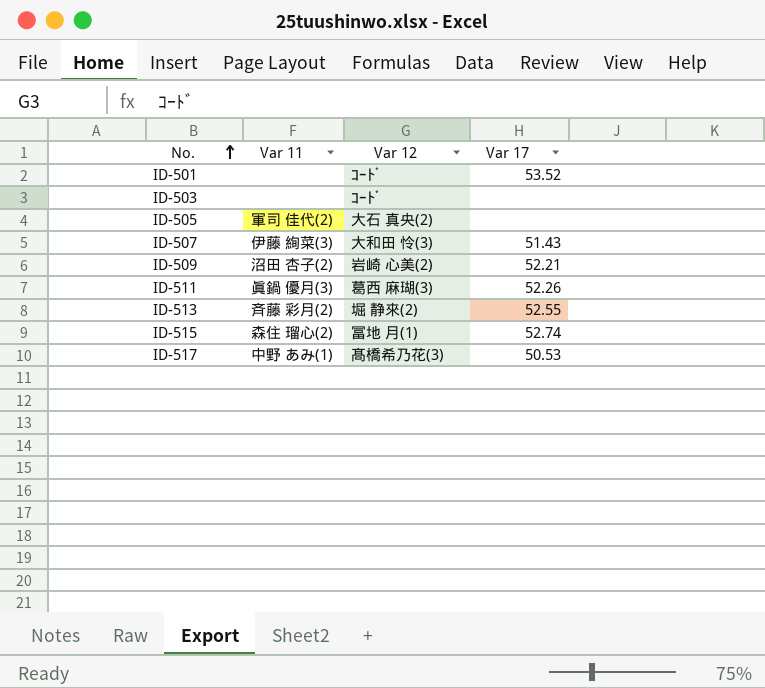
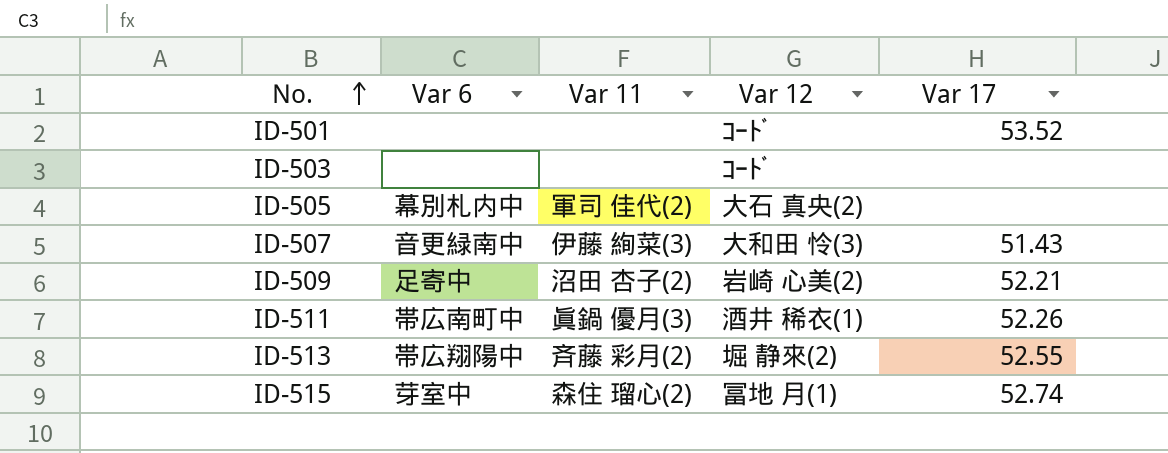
column Var 6 | position: none -> 2
row ID-517: 中野 あみ(1) | 髙橋希乃花(3) | 50.53 -> none
ID-511 | Var 12: 葛西 麻瑚(3) -> 酒井 稀衣(1)

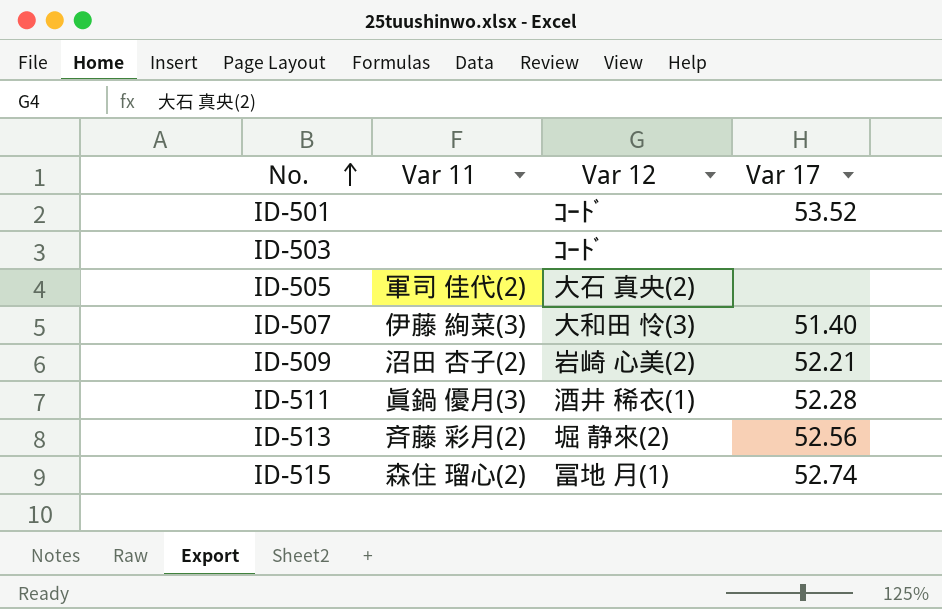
column Var 6 | position: 2 -> none
ID-507 | Var 17: 51.43 -> 51.40
ID-511 | Var 17: 52.26 -> 52.28
ID-513 | Var 17: 52.55 -> 52.56

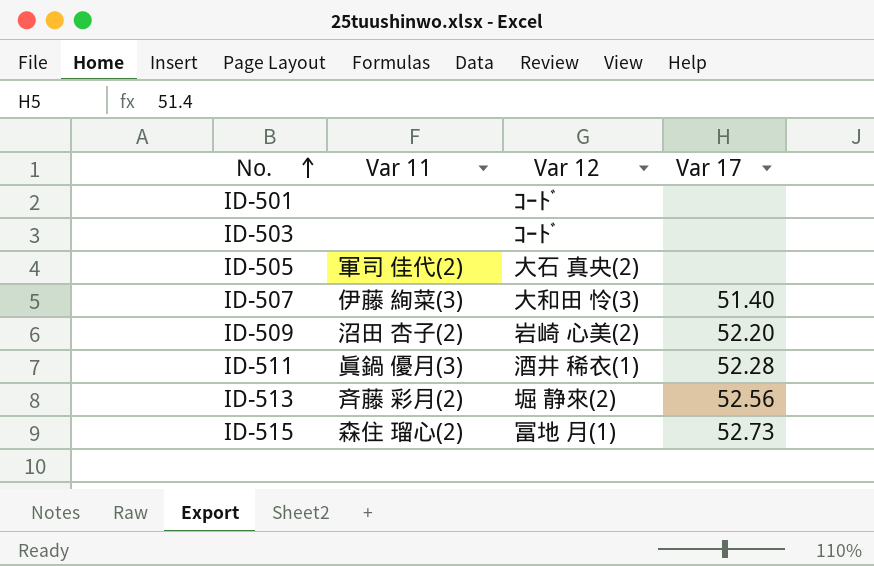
ID-501 | Var 17: 53.52 -> none
ID-509 | Var 17: 52.21 -> 52.20
ID-515 | Var 17: 52.74 -> 52.73

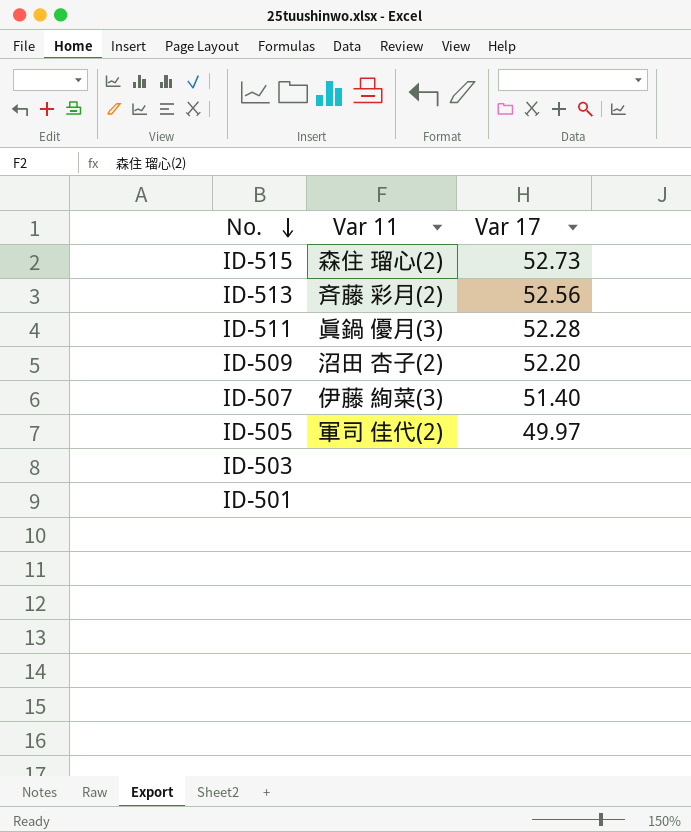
row order: No. ascending -> No. descending
column Var 12 | position: 3 -> none
ID-505 | Var 17: none -> 49.97

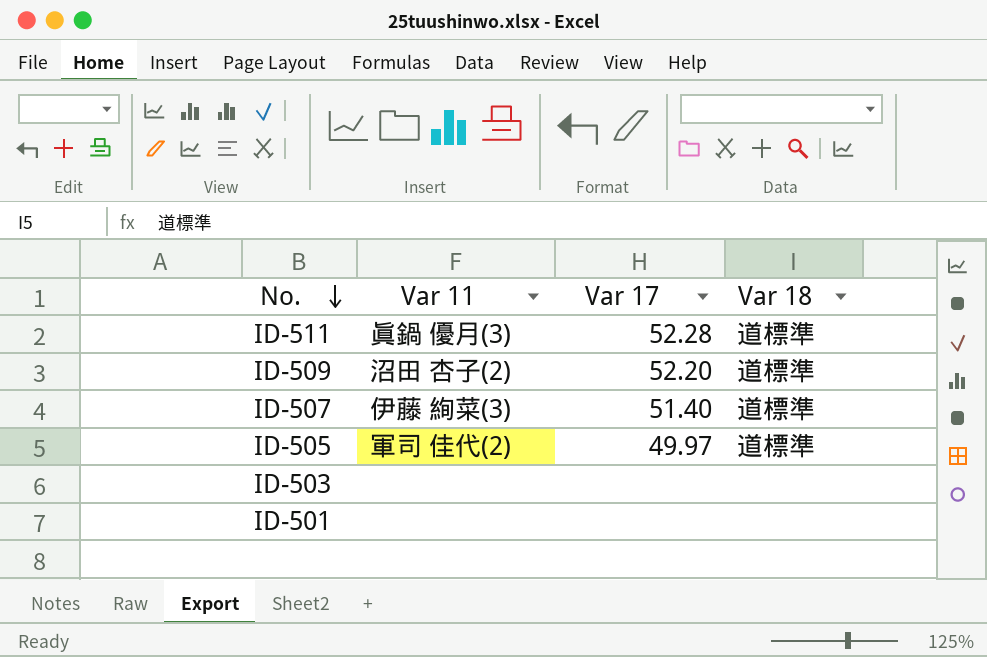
column Var 18 | position: none -> 4
row ID-515: 森住 瑠心(2) | 52.73 -> none
row ID-513: 斉藤 彩月(2) | 52.56 -> none

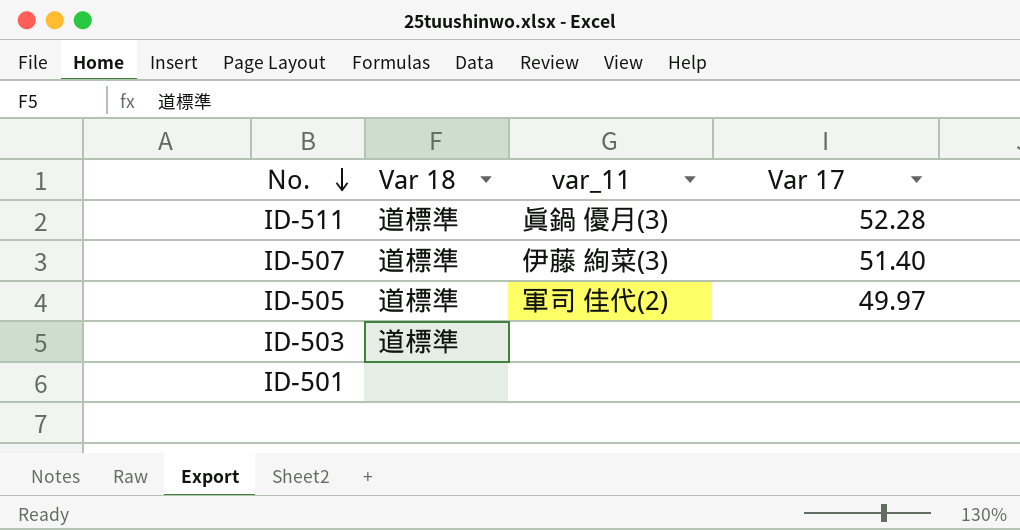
column Var 18 | position: 4 -> 2
column name: Var 11 -> var_11
row ID-509: 沼田 杏子(2) | 52.20 | 道標準 -> none
ID-503 | Var 18: none -> 道標準

